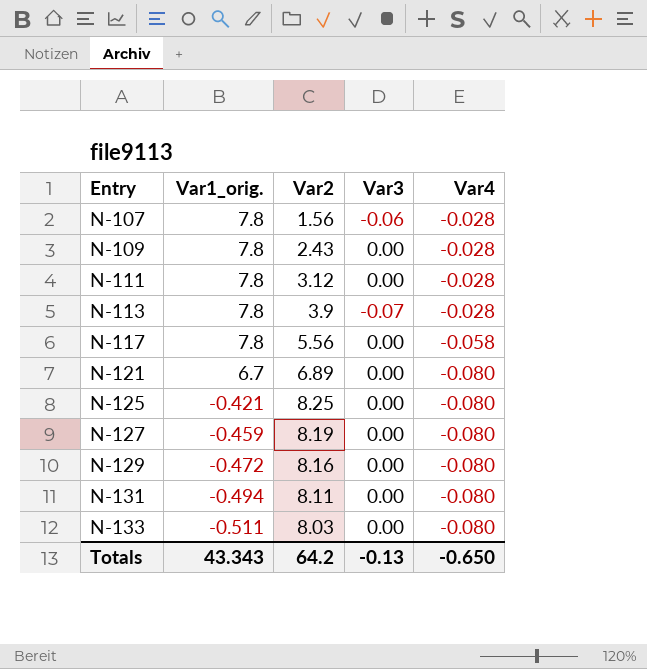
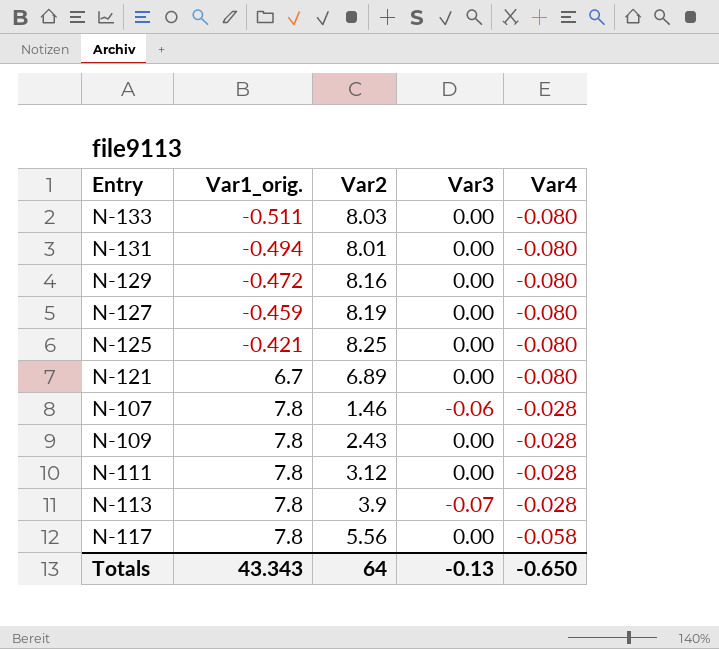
row order: Entry ascending -> Var1_orig. ascending
N-131 | Var2: 8.11 -> 8.01
N-107 | Var2: 1.56 -> 1.46
Totals | Var2: 64.2 -> 64

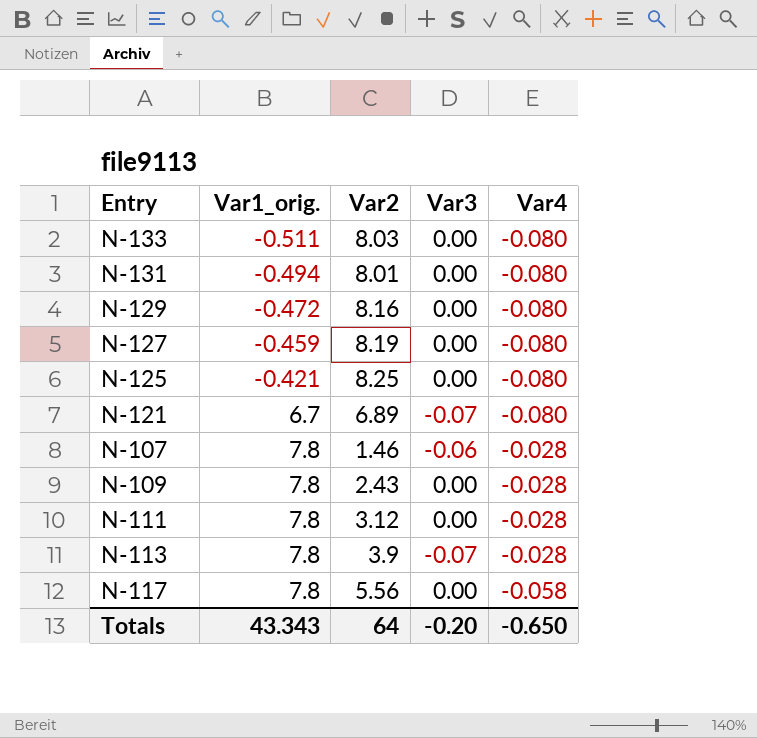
N-121 | Var3: 0.00 -> -0.07
Totals | Var3: -0.13 -> -0.20

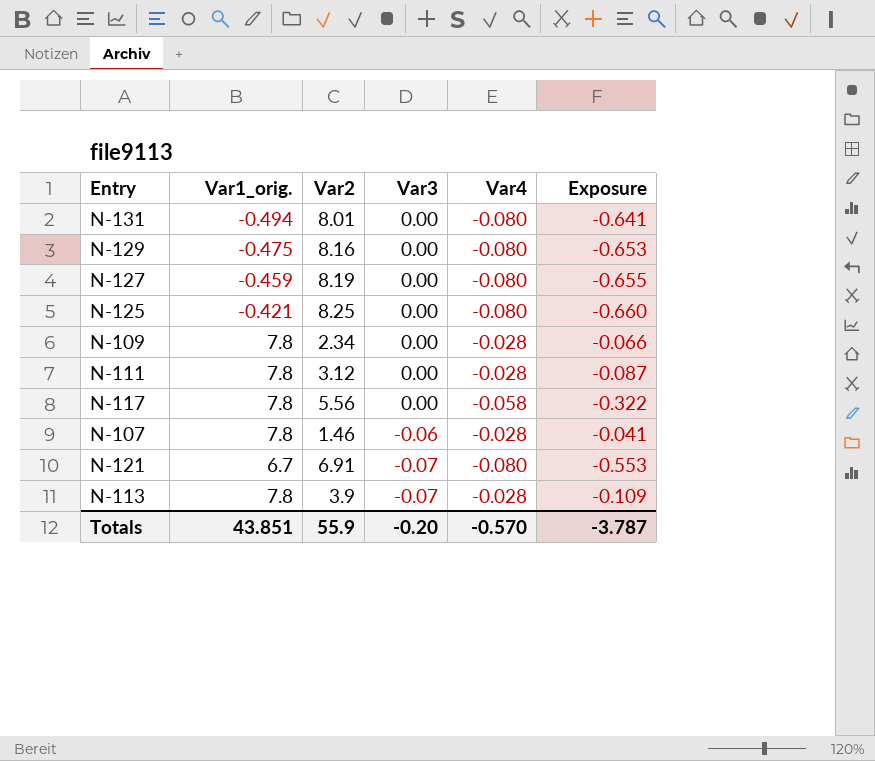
row order: Var1_orig. ascending -> Var3 descending
column Exposure | formula: none -> [Var2] * [Var4]
row N-133: -0.511 | 8.03 | 0.00 | -0.080 -> none
N-129 | Var1_orig.: -0.472 -> -0.475
N-109 | Var2: 2.43 -> 2.34
N-121 | Var2: 6.89 -> 6.91
Totals | Var1_orig.: 43.343 -> 43.851
Totals | Var2: 64 -> 55.9
Totals | Var4: -0.650 -> -0.570

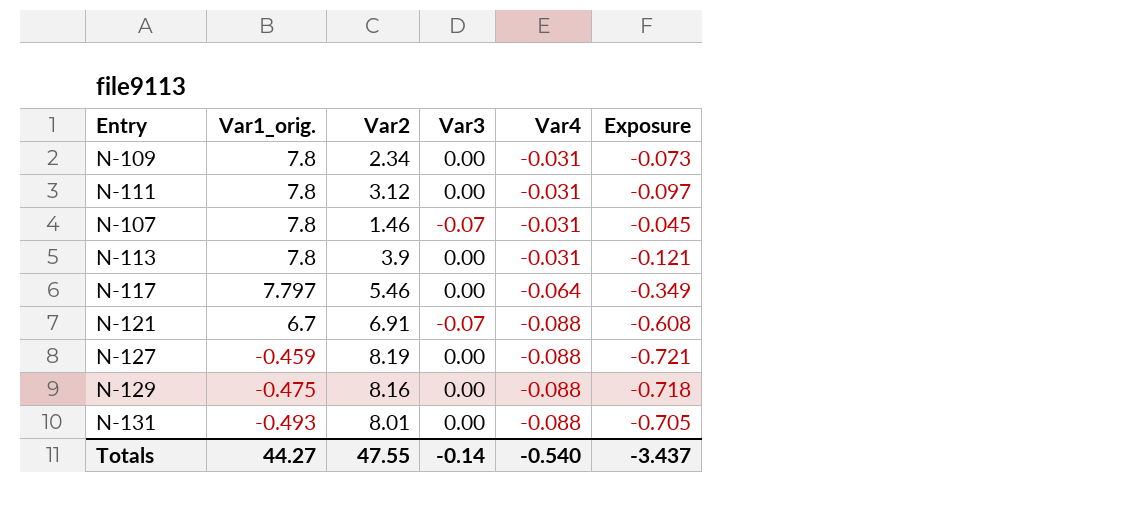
row order: Var3 descending -> Var1_orig. descending
row N-125: -0.421 | 8.25 | 0.00 | -0.080 | -0.660 -> none
N-109 | Var4: -0.028 -> -0.031
N-109 | Exposure: -0.066 -> -0.073
N-111 | Var4: -0.028 -> -0.031
N-111 | Exposure: -0.087 -> -0.097
N-107 | Var3: -0.06 -> -0.07
N-107 | Var4: -0.028 -> -0.031
N-107 | Exposure: -0.041 -> -0.045
N-113 | Var3: -0.07 -> 0.00
N-113 | Var4: -0.028 -> -0.031
N-113 | Exposure: -0.109 -> -0.121
N-117 | Var1_orig.: 7.8 -> 7.797
N-117 | Var2: 5.56 -> 5.46
N-117 | Var4: -0.058 -> -0.064
N-117 | Exposure: -0.322 -> -0.349
N-121 | Var4: -0.080 -> -0.088
N-121 | Exposure: -0.553 -> -0.608
N-127 | Var4: -0.080 -> -0.088
N-127 | Exposure: -0.655 -> -0.721
N-129 | Var4: -0.080 -> -0.088
N-129 | Exposure: -0.653 -> -0.718
N-131 | Var1_orig.: -0.494 -> -0.493
N-131 | Var4: -0.080 -> -0.088
N-131 | Exposure: -0.641 -> -0.705
Totals | Var1_orig.: 43.851 -> 44.27
Totals | Var2: 55.9 -> 47.55
Totals | Var3: -0.20 -> -0.14
Totals | Var4: -0.570 -> -0.540
Totals | Exposure: -3.787 -> -3.437

